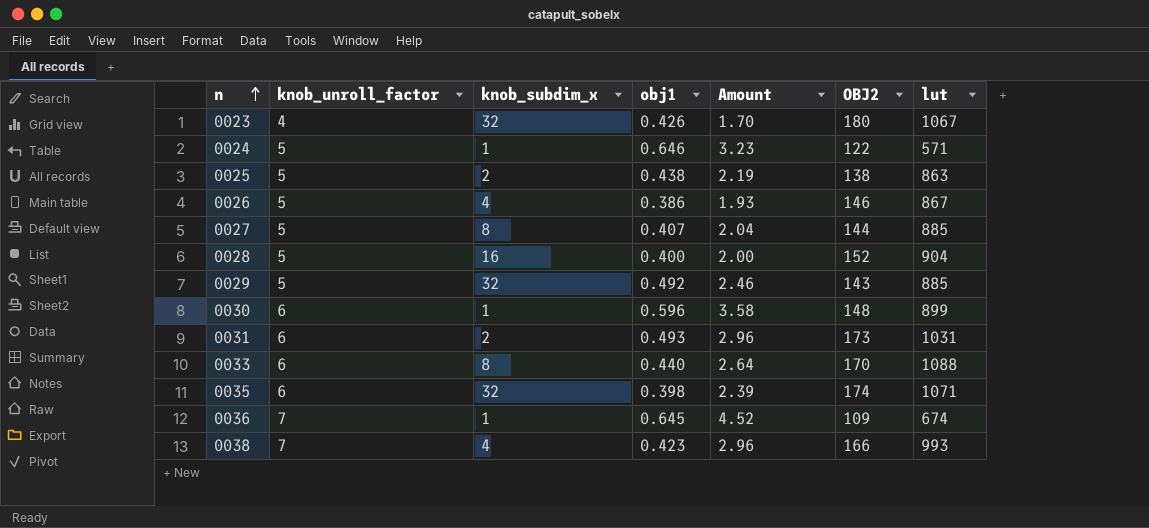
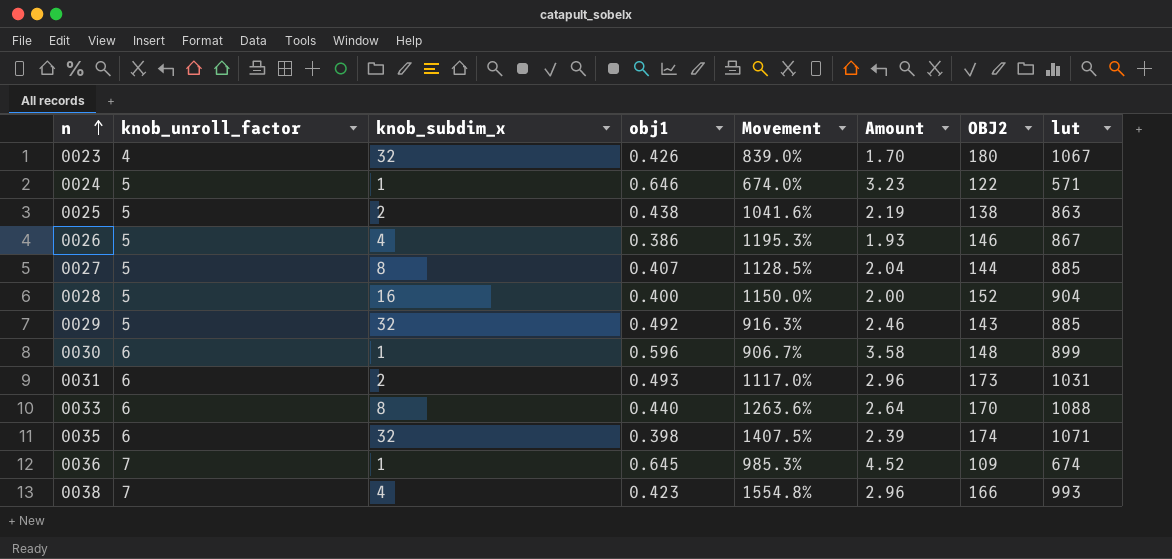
column Movement | formula: none -> ([knob_unroll_factor] - [obj1]) / [obj1]

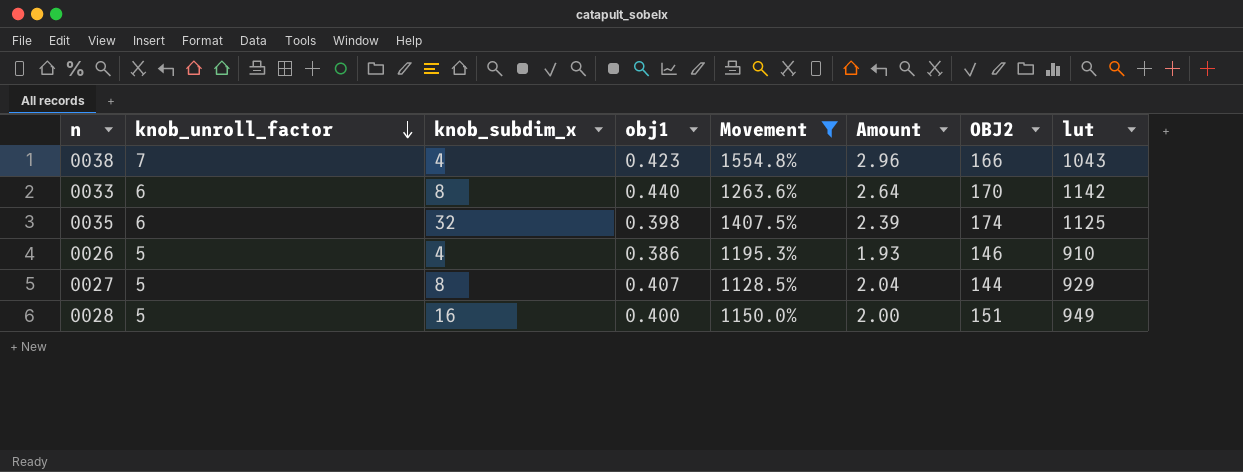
filter: none -> Movement >= 1128.5%
row order: n ascending -> knob_unroll_factor descending
0038 | lut: 993 -> 1043
0033 | lut: 1088 -> 1142
0035 | lut: 1071 -> 1125
0026 | lut: 867 -> 910
0027 | lut: 885 -> 929
0028 | OBJ2: 152 -> 151
0028 | lut: 904 -> 949

